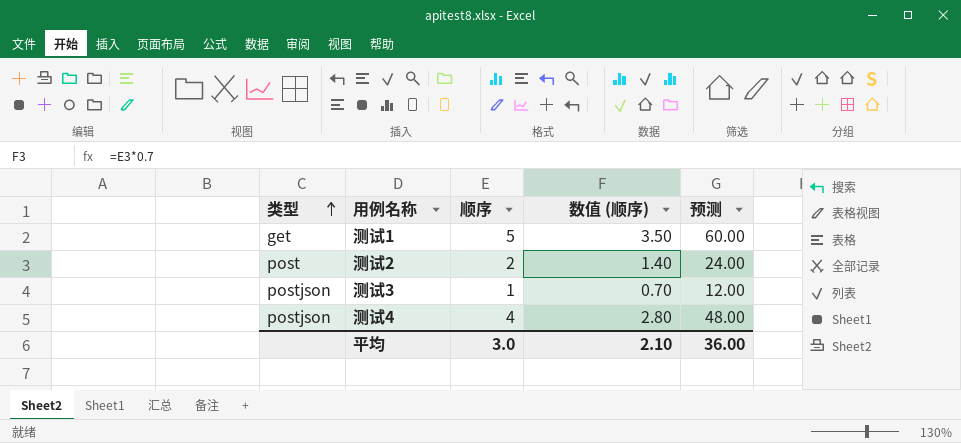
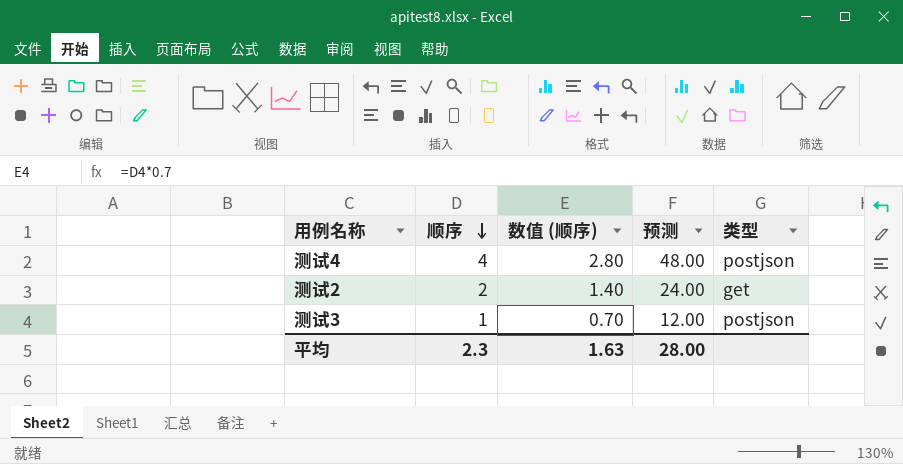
row order: 类型 ascending -> 顺序 descending
column 类型 | position: 1 -> 5
row 测试1: get | 5 | 3.50 | 60.00 -> none
测试2 | 类型: post -> get
平均 | 顺序: 3.0 -> 2.3
平均 | 数值 (顺序): 2.10 -> 1.63
平均 | 预测: 36.00 -> 28.00

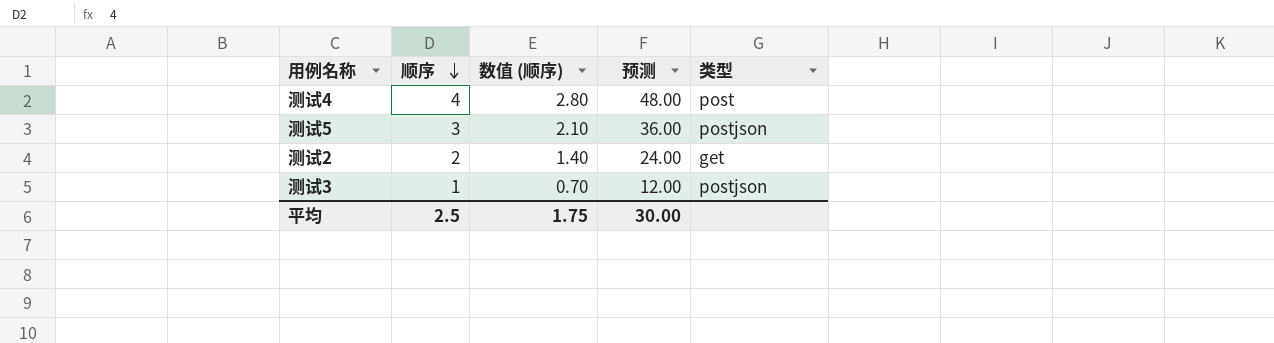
测试4 | 类型: postjson -> post
row 测试5: none -> 3 | 2.10 | 36.00 | postjson
平均 | 顺序: 2.3 -> 2.5
平均 | 数值 (顺序): 1.63 -> 1.75
平均 | 预测: 28.00 -> 30.00

